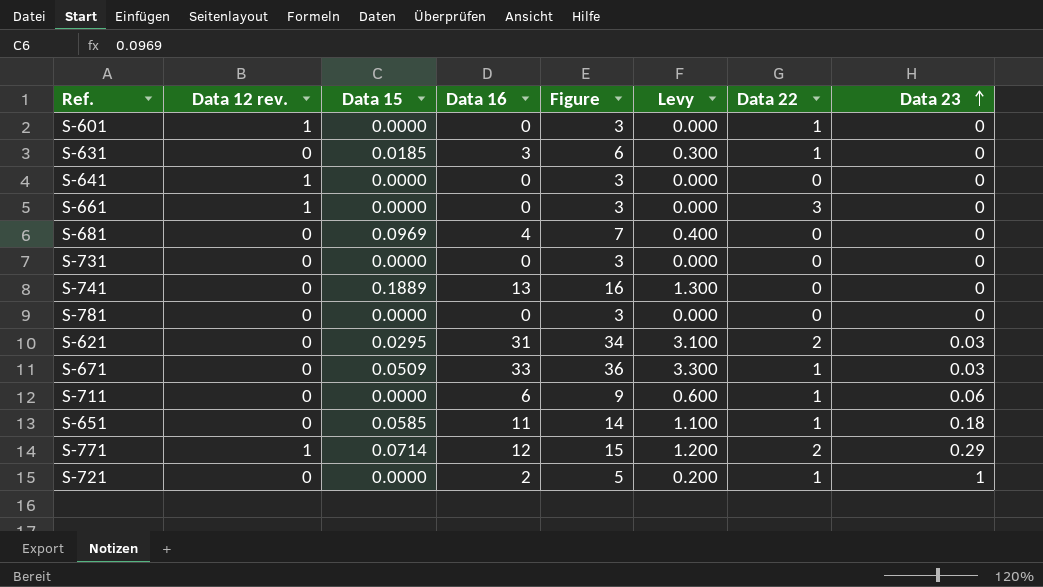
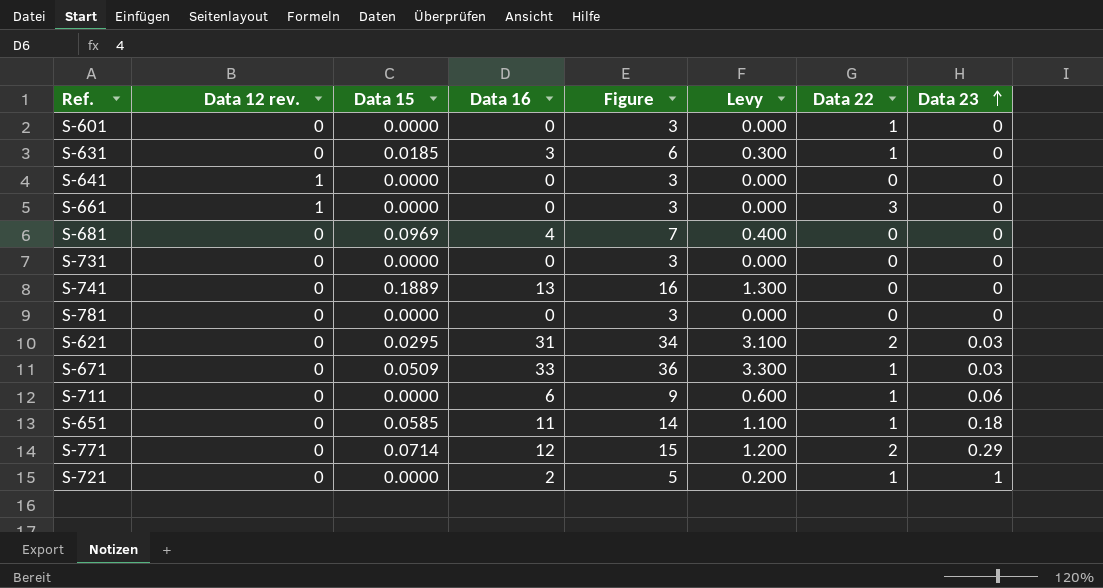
S-601 | Data 12 rev.: 1 -> 0
S-771 | Data 12 rev.: 1 -> 0

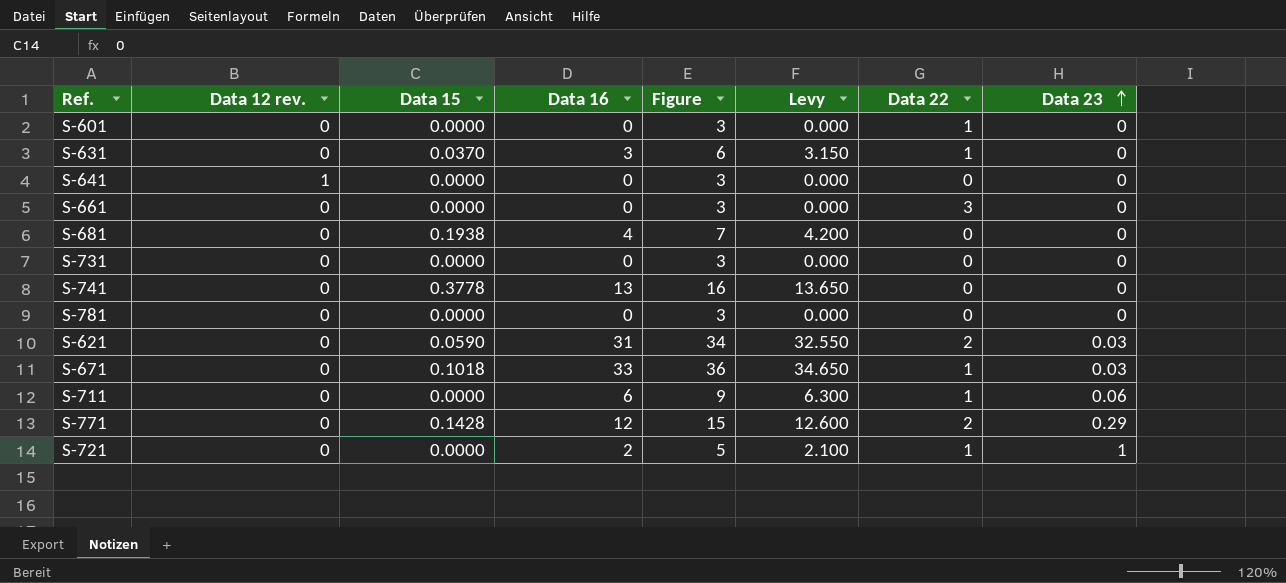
column Levy | formula: [Data 16] * 0.1 -> [Data 16] * 1.05
row S-651: 0 | 0.0585 | 11 | 14 | 1.100 | 1 | 0.18 -> none
S-631 | Data 15: 0.0185 -> 0.0370
S-661 | Data 12 rev.: 1 -> 0
S-681 | Data 15: 0.0969 -> 0.1938
S-741 | Data 15: 0.1889 -> 0.3778
S-621 | Data 15: 0.0295 -> 0.0590
S-671 | Data 15: 0.0509 -> 0.1018
S-771 | Data 15: 0.0714 -> 0.1428

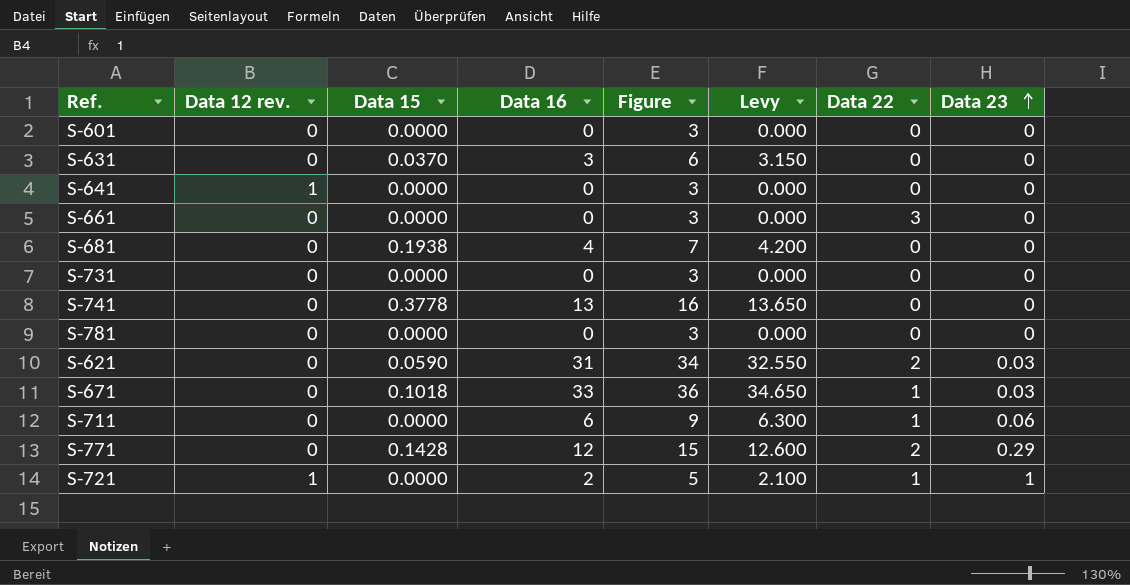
S-601 | Data 22: 1 -> 0
S-631 | Data 22: 1 -> 0
S-721 | Data 12 rev.: 0 -> 1

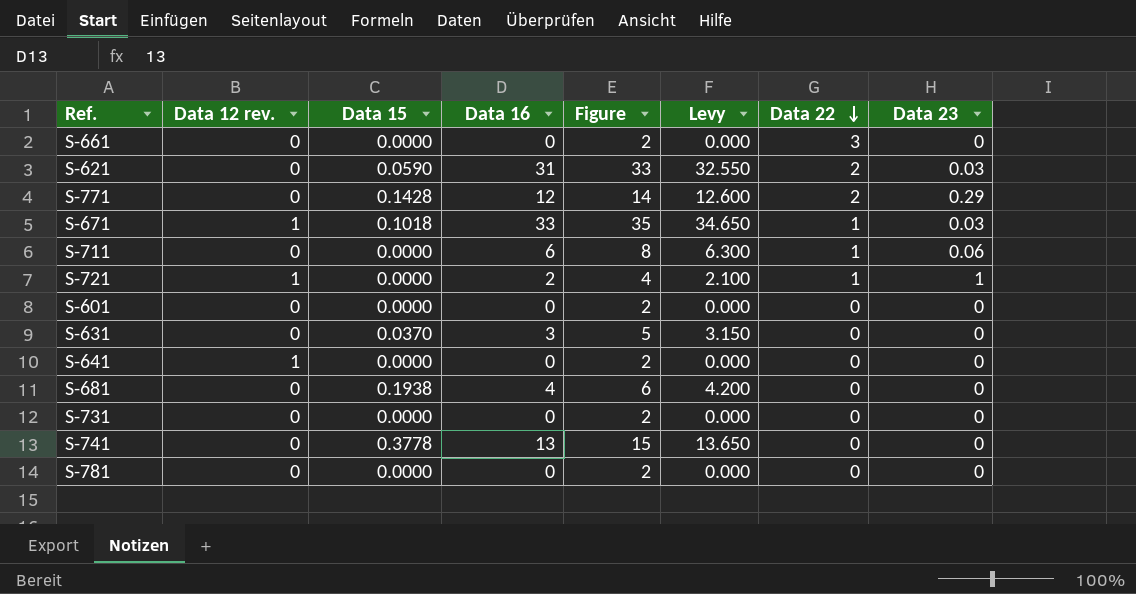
row order: Data 23 ascending -> Data 22 descending
column Figure | formula: [Data 16] + 3 -> [Data 16] + 2
S-671 | Data 12 rev.: 0 -> 1

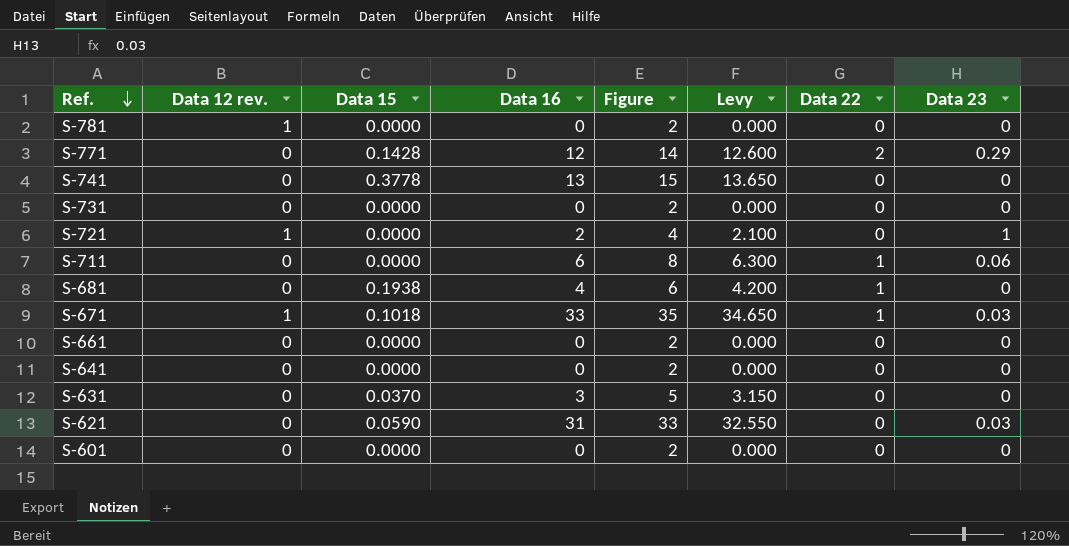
row order: Data 22 descending -> Ref. descending
S-781 | Data 12 rev.: 0 -> 1
S-721 | Data 22: 1 -> 0
S-681 | Data 22: 0 -> 1
S-661 | Data 22: 3 -> 0
S-641 | Data 12 rev.: 1 -> 0
S-621 | Data 22: 2 -> 0

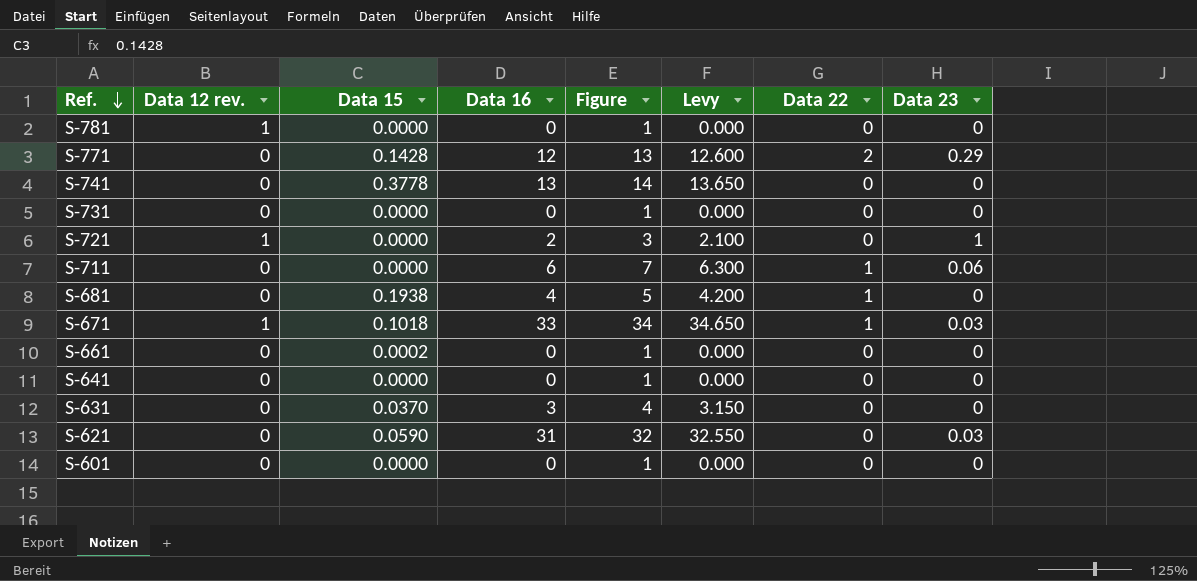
column Figure | formula: [Data 16] + 2 -> [Data 16] + 1
S-661 | Data 15: 0.0000 -> 0.0002

